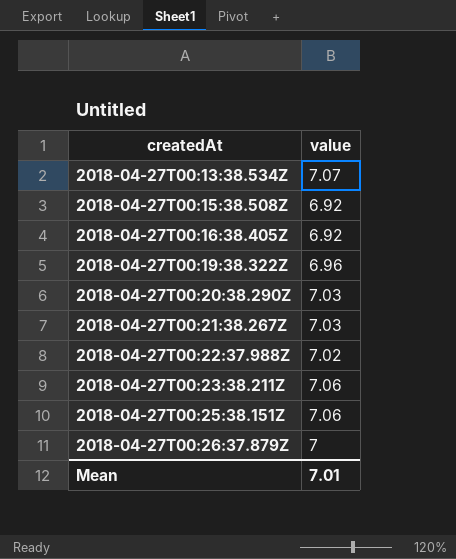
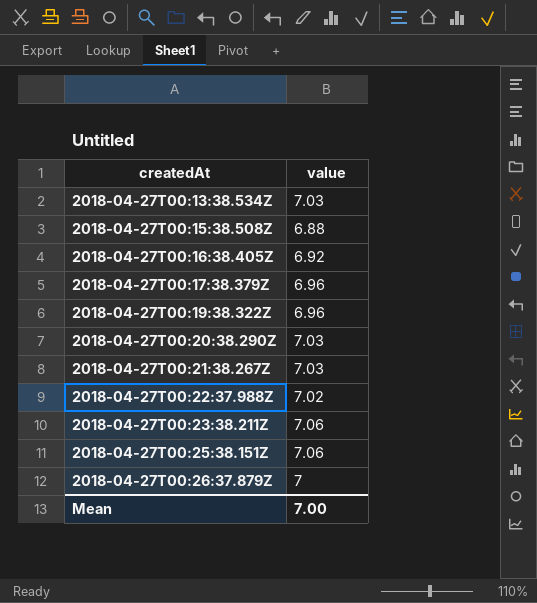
2018-04-27T00:13:38.534Z | value: 7.07 -> 7.03
2018-04-27T00:15:38.508Z | value: 6.92 -> 6.88
row 2018-04-27T00:17:38.379Z: none -> 6.96
Mean | value: 7.01 -> 7.00

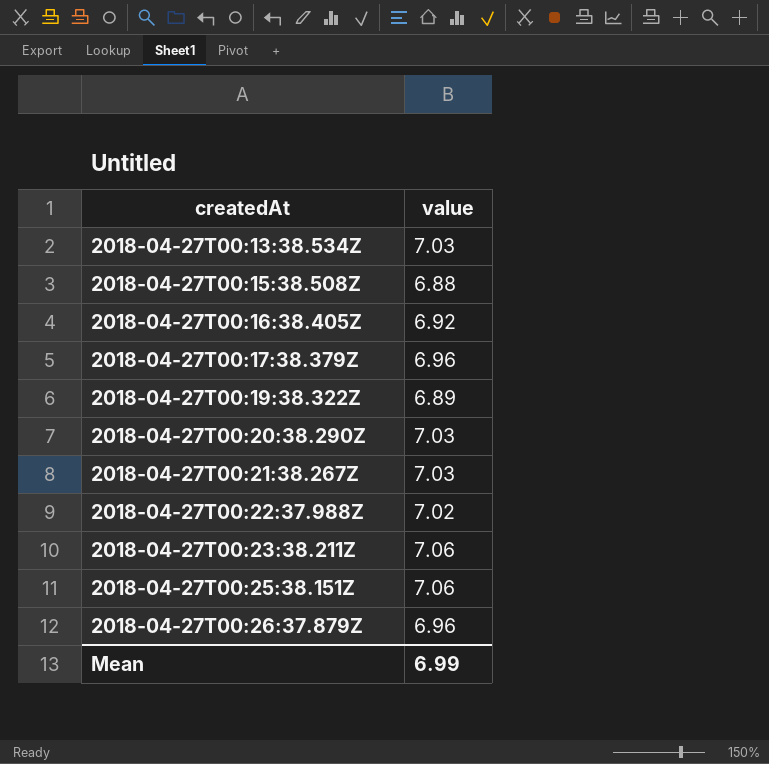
2018-04-27T00:19:38.322Z | value: 6.96 -> 6.89
2018-04-27T00:26:37.879Z | value: 7 -> 6.96
Mean | value: 7.00 -> 6.99

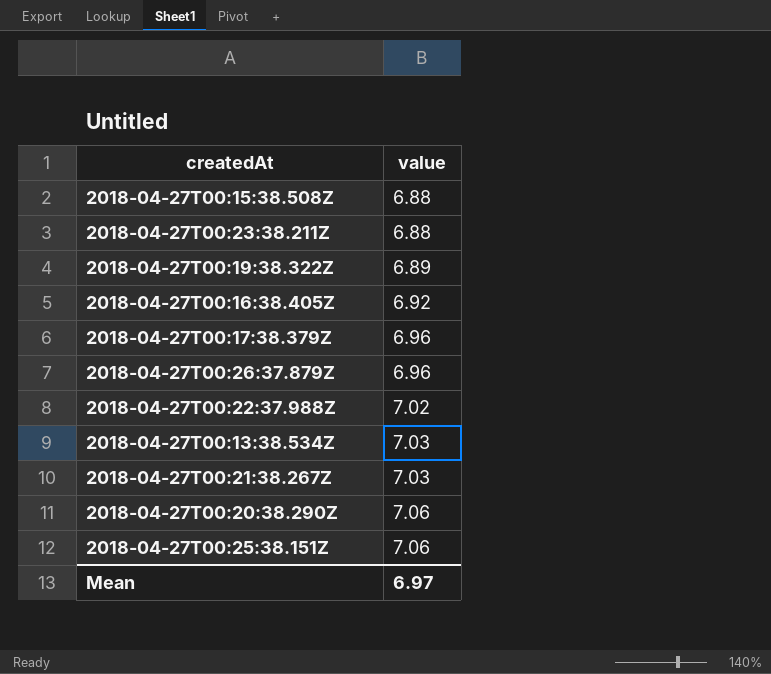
row order: createdAt ascending -> value ascending
2018-04-27T00:23:38.211Z | value: 7.06 -> 6.88
2018-04-27T00:20:38.290Z | value: 7.03 -> 7.06
Mean | value: 6.99 -> 6.97

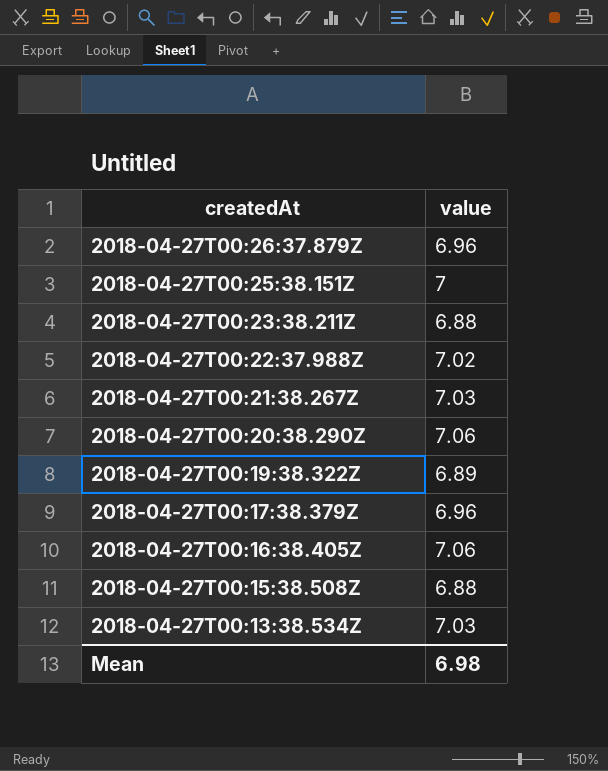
row order: value ascending -> createdAt descending
2018-04-27T00:25:38.151Z | value: 7.06 -> 7
2018-04-27T00:16:38.405Z | value: 6.92 -> 7.06
Mean | value: 6.97 -> 6.98

